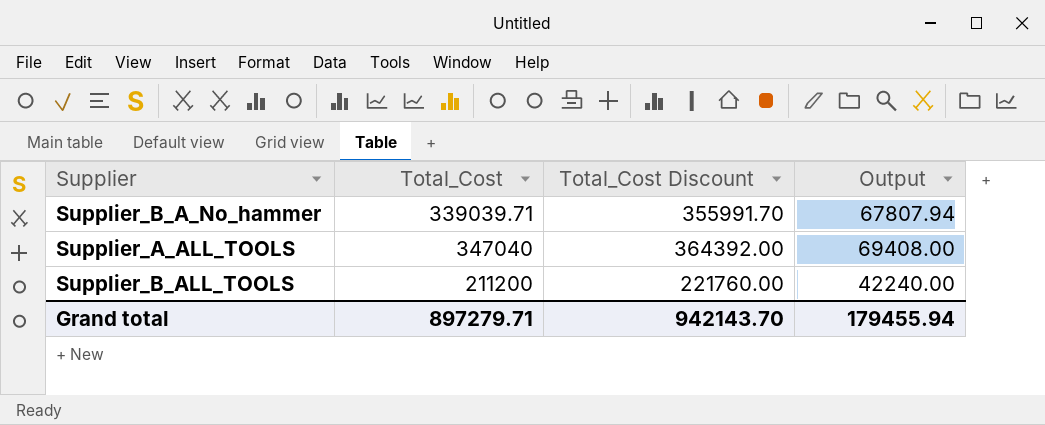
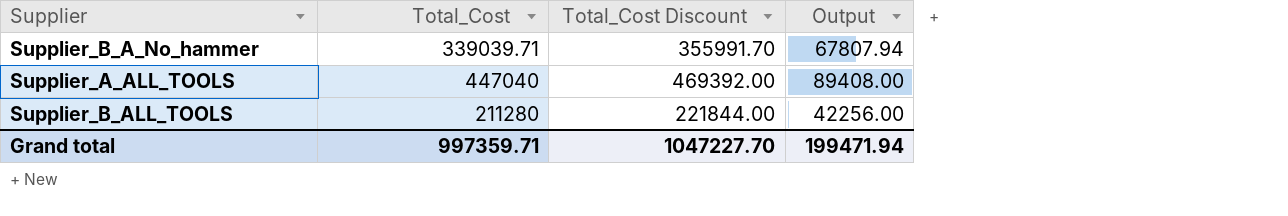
Supplier_A_ALL_TOOLS | Total_Cost: 347040 -> 447040
Supplier_A_ALL_TOOLS | Total_Cost Discount: 364392.00 -> 469392.00
Supplier_A_ALL_TOOLS | Output: 69408.00 -> 89408.00
Supplier_B_ALL_TOOLS | Total_Cost: 211200 -> 211280
Supplier_B_ALL_TOOLS | Total_Cost Discount: 221760.00 -> 221844.00
Supplier_B_ALL_TOOLS | Output: 42240.00 -> 42256.00
Grand total | Total_Cost: 897279.71 -> 997359.71
Grand total | Total_Cost Discount: 942143.70 -> 1047227.70
Grand total | Output: 179455.94 -> 199471.94

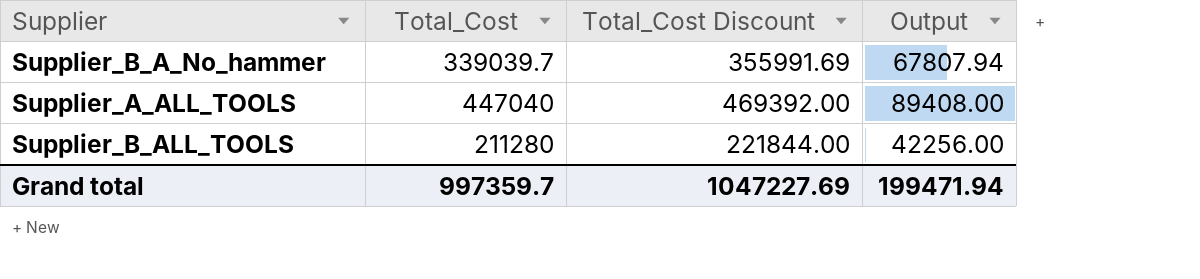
Supplier_B_A_No_hammer | Total_Cost: 339039.71 -> 339039.7
Supplier_B_A_No_hammer | Total_Cost Discount: 355991.70 -> 355991.69
Grand total | Total_Cost: 997359.71 -> 997359.7
Grand total | Total_Cost Discount: 1047227.70 -> 1047227.69

